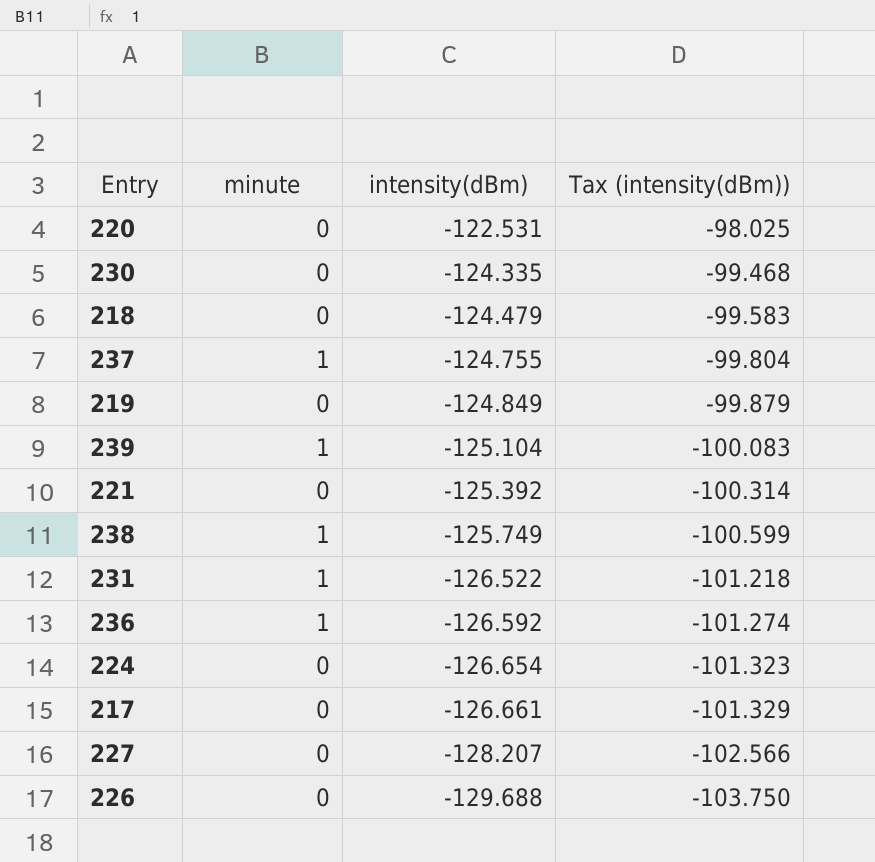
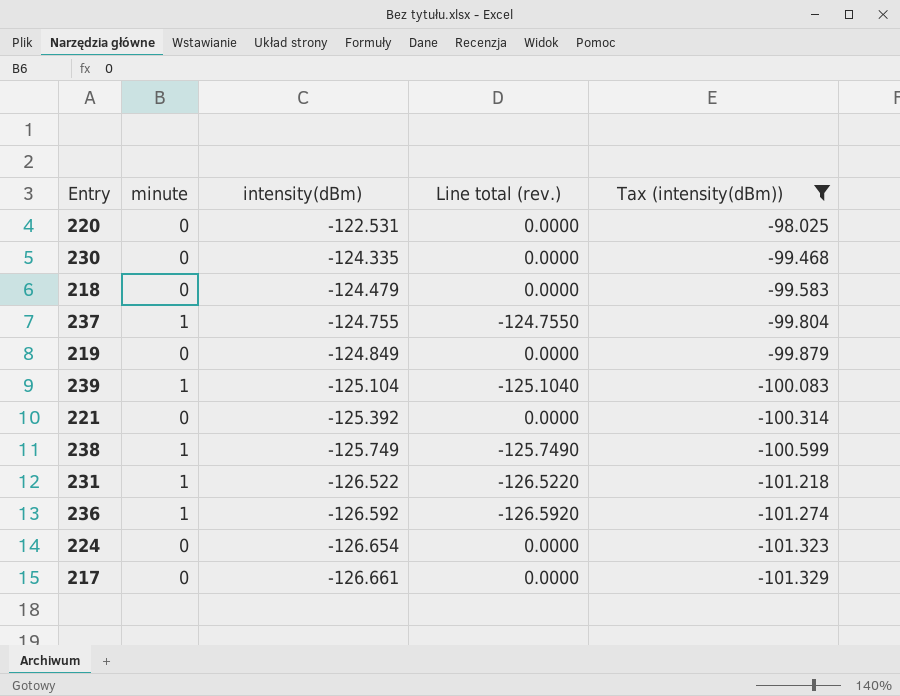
filter: none -> Tax (intensity(dBm)) >= -101.329
column Line total (rev.) | formula: none -> [minute] * [intensity(dBm)]

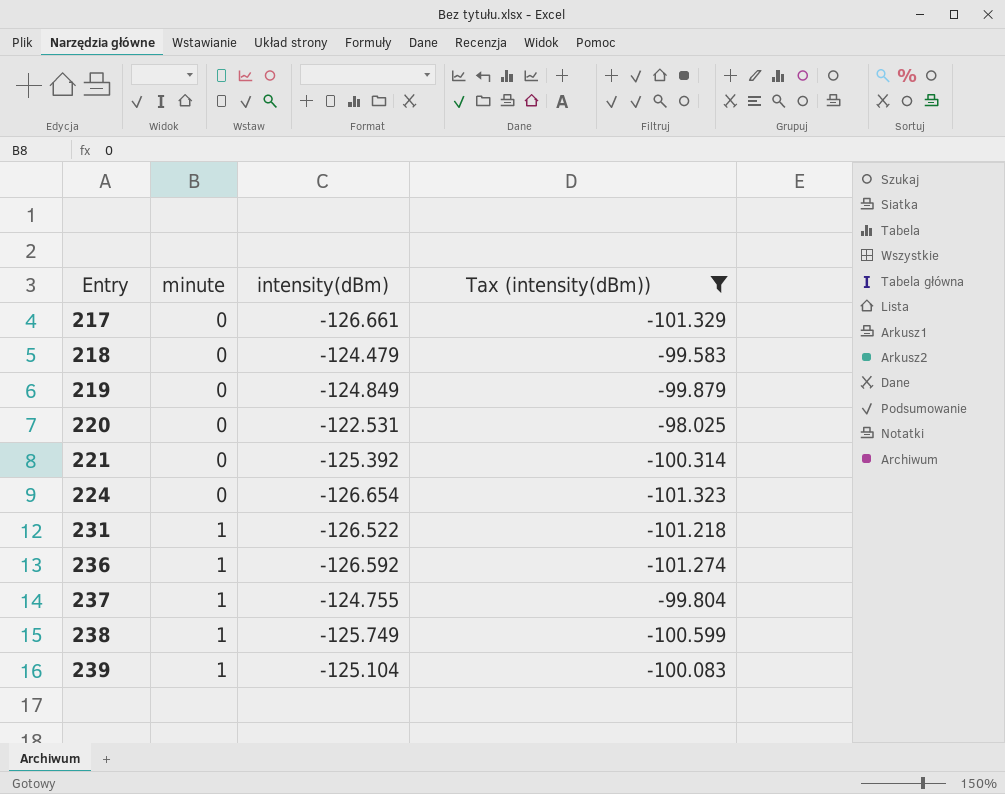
row order: intensity(dBm) descending -> Entry ascending
column Line total (rev.) | formula: [minute] * [intensity(dBm)] -> none
row 230: 0 | -124.335 | 0.0000 | -99.468 -> none

